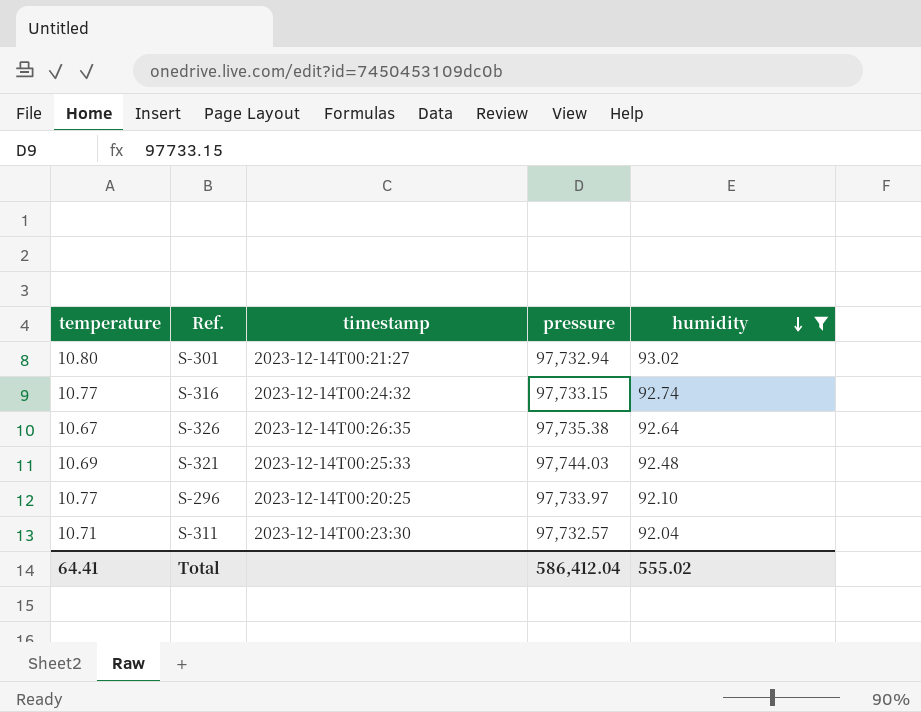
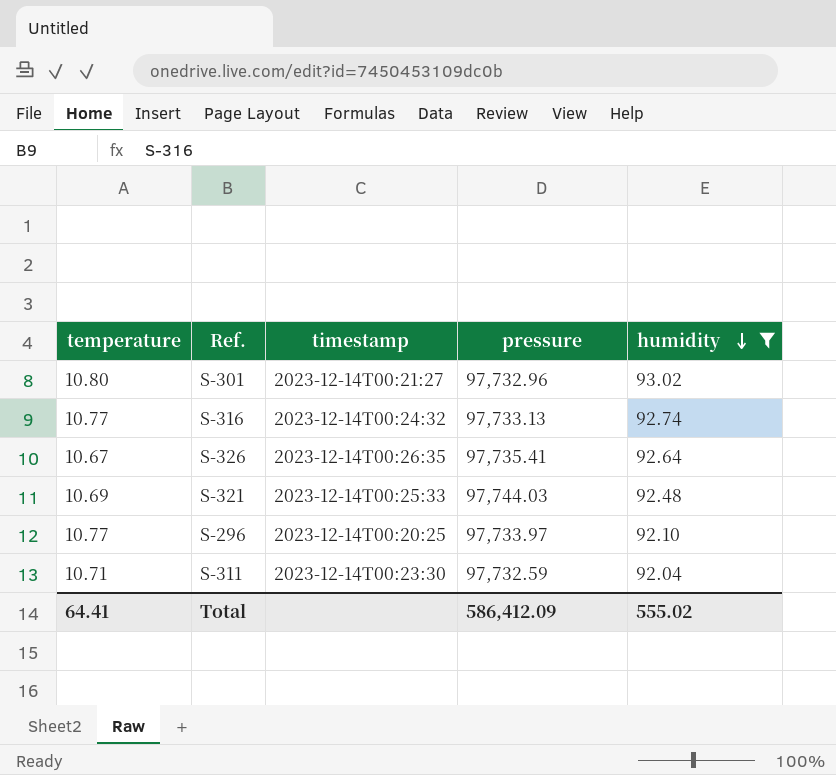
S-301 | pressure: 97,732.94 -> 97,732.96
S-316 | pressure: 97,733.15 -> 97,733.13
S-326 | pressure: 97,735.38 -> 97,735.41
S-311 | pressure: 97,732.57 -> 97,732.59
Total | pressure: 586,412.04 -> 586,412.09

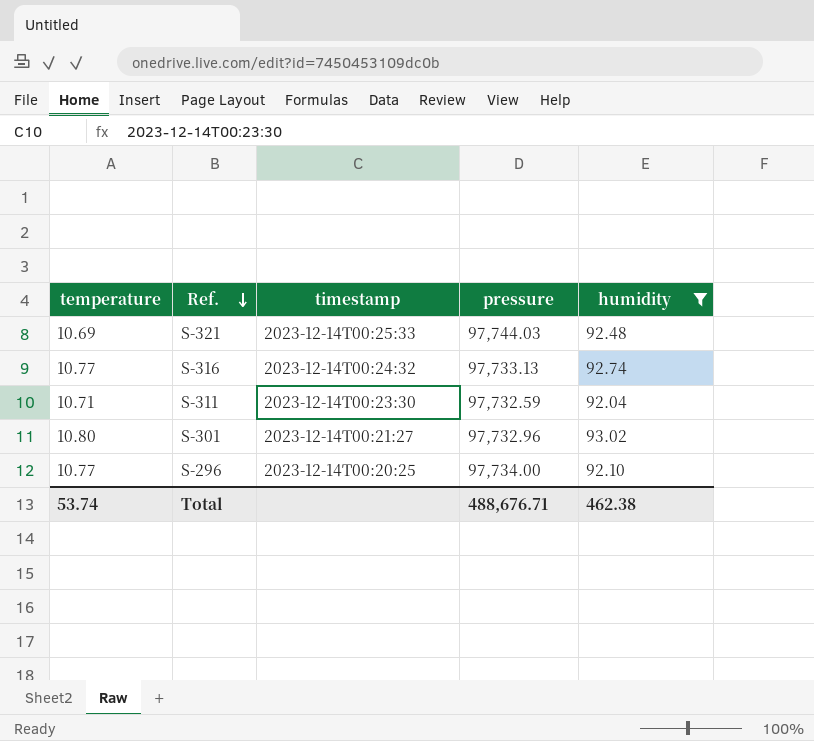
row order: humidity descending -> Ref. descending
row S-326: 10.67 | 2023-12-14T00:26:35 | 97,735.41 | 92.64 -> none
S-296 | pressure: 97,733.97 -> 97,734.00
Total | temperature: 64.41 -> 53.74
Total | pressure: 586,412.09 -> 488,676.71
Total | humidity: 555.02 -> 462.38

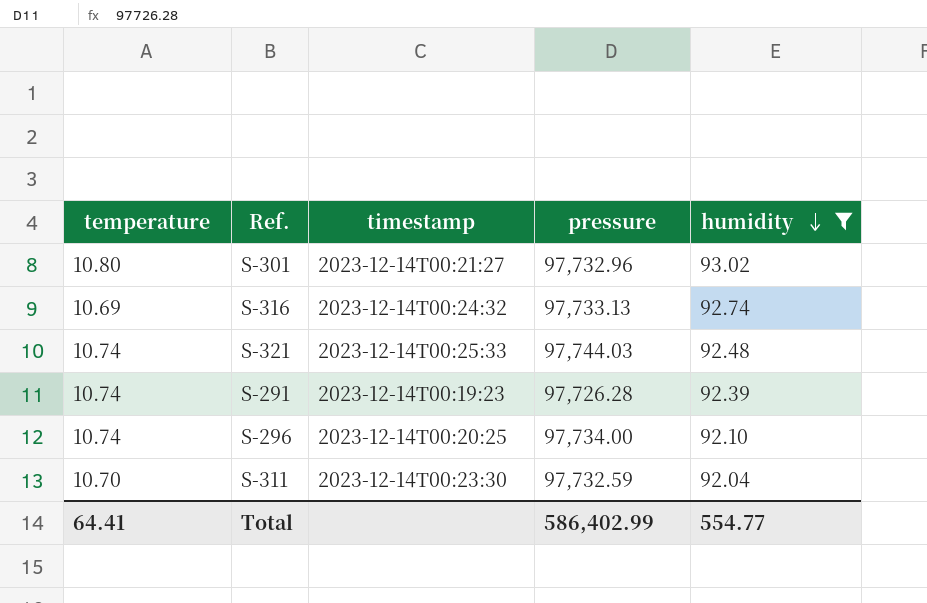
row order: Ref. descending -> humidity descending
S-316 | temperature: 10.77 -> 10.69
S-321 | temperature: 10.69 -> 10.74
row S-291: none -> 10.74 | 2023-12-14T00:19:23 | 97,726.28 | 92.39
S-296 | temperature: 10.77 -> 10.74
S-311 | temperature: 10.71 -> 10.70
Total | temperature: 53.74 -> 64.41
Total | pressure: 488,676.71 -> 586,402.99
Total | humidity: 462.38 -> 554.77

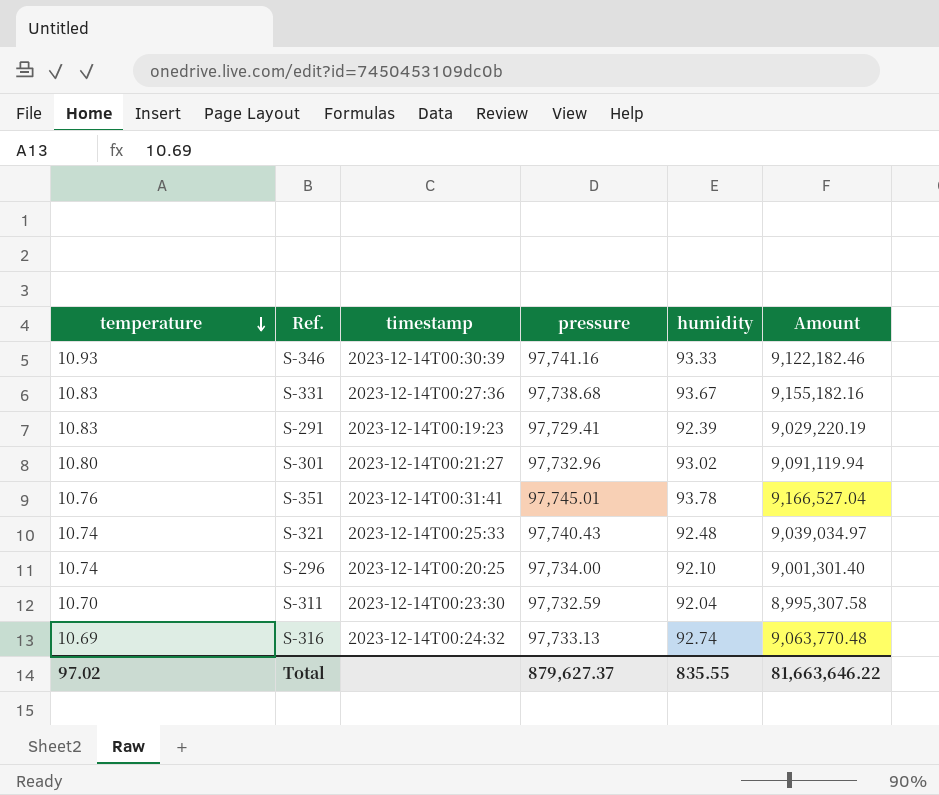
filter: humidity <= 93.02 -> none
row order: humidity descending -> temperature descending
column Amount | formula: none -> [pressure] * [humidity]
S-291 | temperature: 10.74 -> 10.83
S-291 | pressure: 97,726.28 -> 97,729.41
S-321 | pressure: 97,744.03 -> 97,740.43
Total | temperature: 64.41 -> 97.02
Total | pressure: 586,402.99 -> 879,627.37
Total | humidity: 554.77 -> 835.55

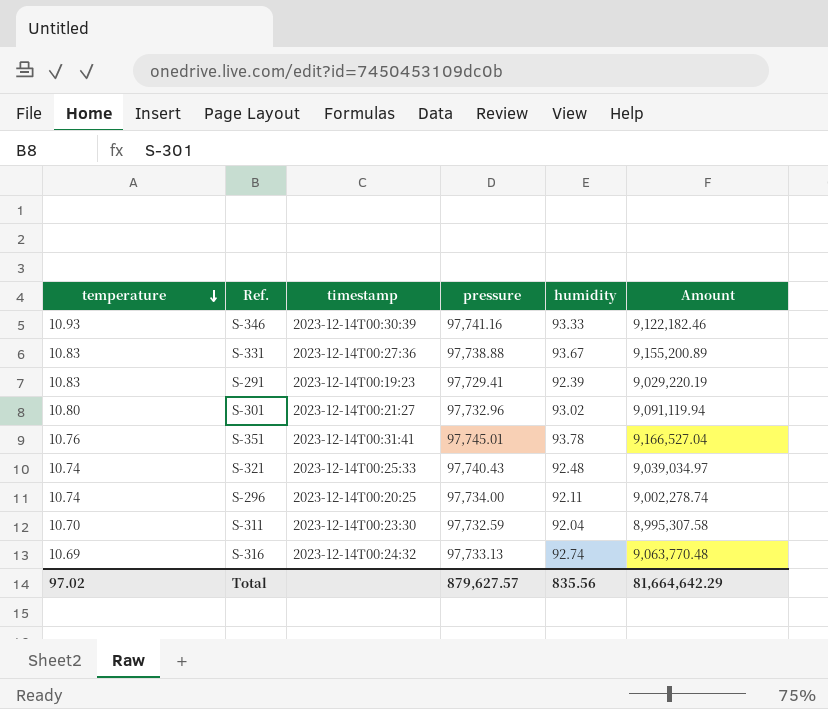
S-331 | pressure: 97,738.68 -> 97,738.88
S-331 | Amount: 9,155,182.16 -> 9,155,200.89
S-296 | humidity: 92.10 -> 92.11
S-296 | Amount: 9,001,301.40 -> 9,002,278.74
Total | pressure: 879,627.37 -> 879,627.57
Total | humidity: 835.55 -> 835.56
Total | Amount: 81,663,646.22 -> 81,664,642.29

